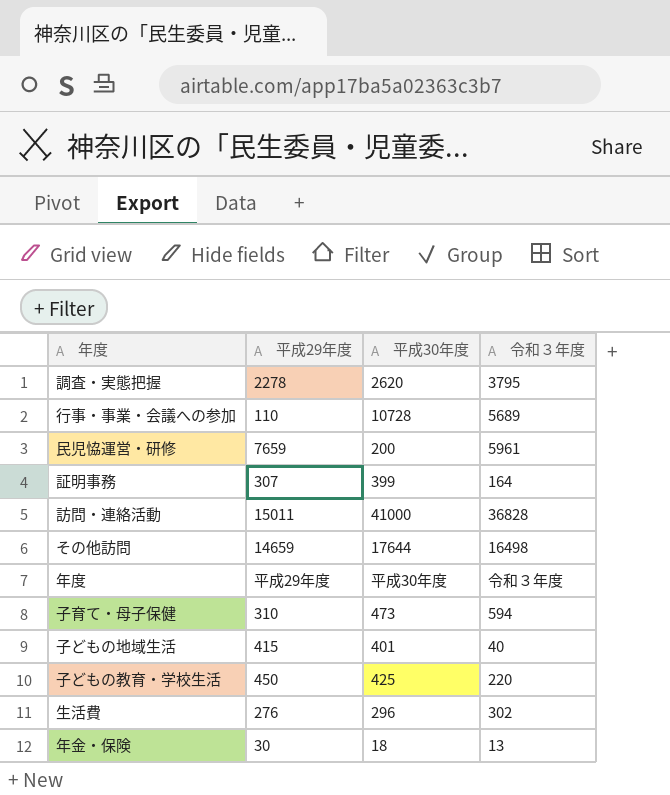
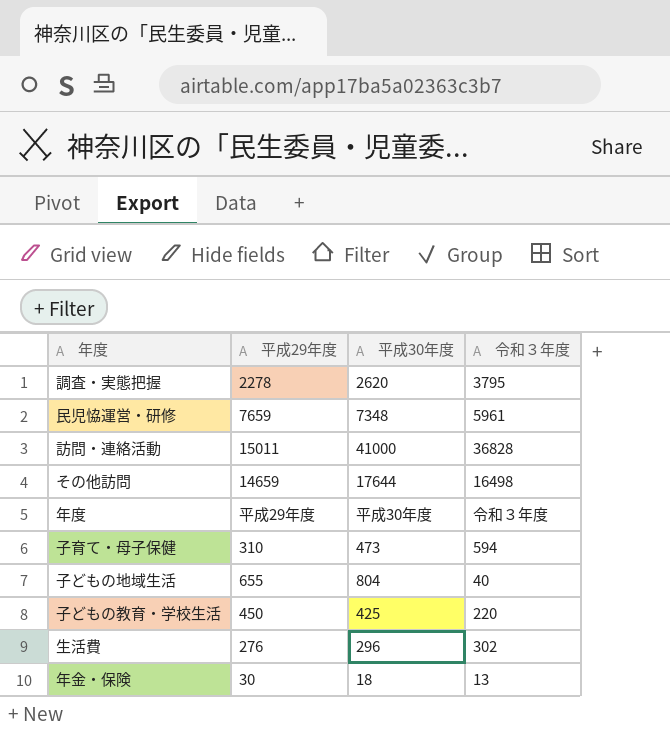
row 行事・事業・会議への参加: 110 | 10728 | 5689 -> none
row 証明事務: 307 | 399 | 164 -> none
民児恊運営・研修 | 平成30年度: 200 -> 7348
子どもの地域生活 | 平成29年度: 415 -> 655
子どもの地域生活 | 平成30年度: 401 -> 804

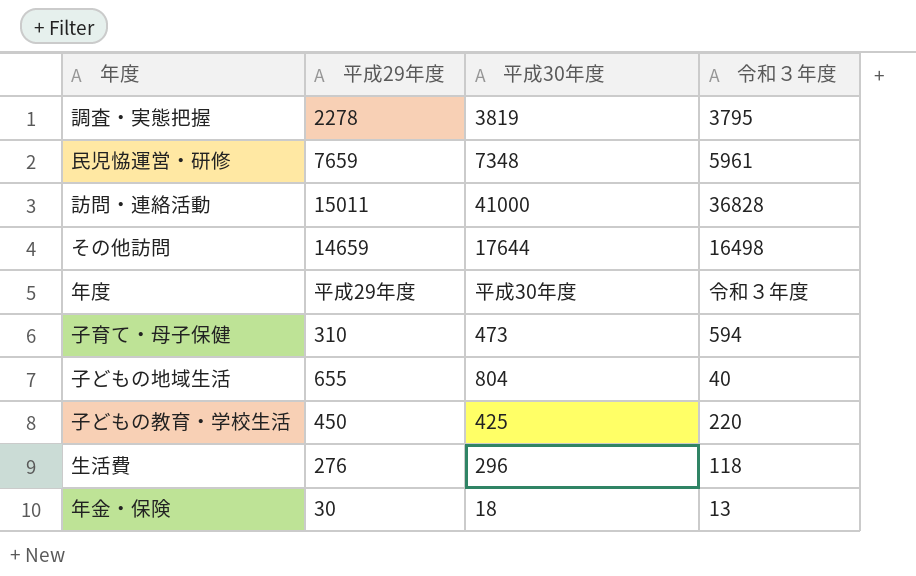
調査・実態把握 | 平成30年度: 2620 -> 3819
生活費 | 令和３年度: 302 -> 118

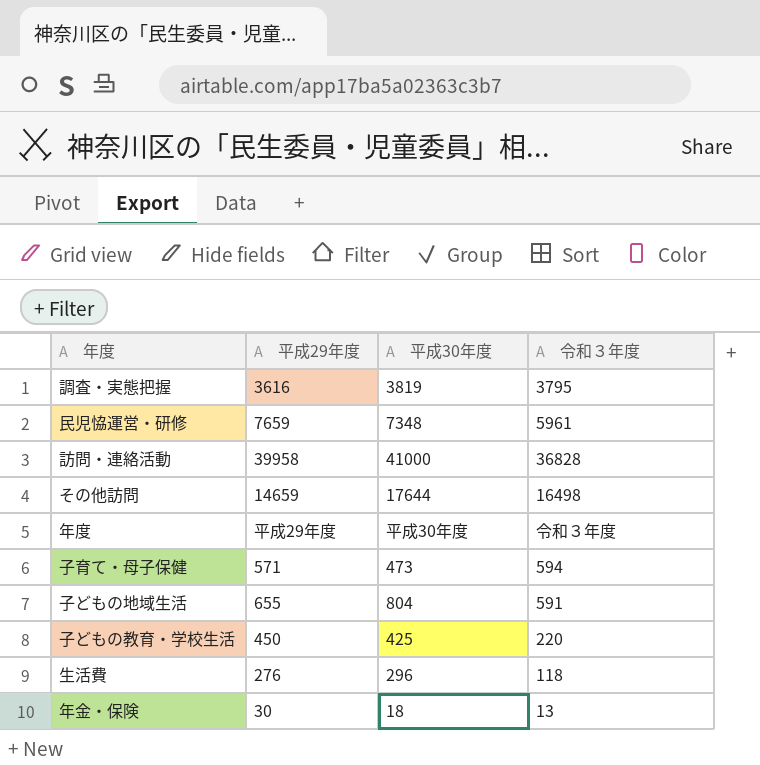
調査・実態把握 | 平成29年度: 2278 -> 3616
訪問・連絡活動 | 平成29年度: 15011 -> 39958
子育て・母子保健 | 平成29年度: 310 -> 571
子どもの地域生活 | 令和３年度: 40 -> 591

